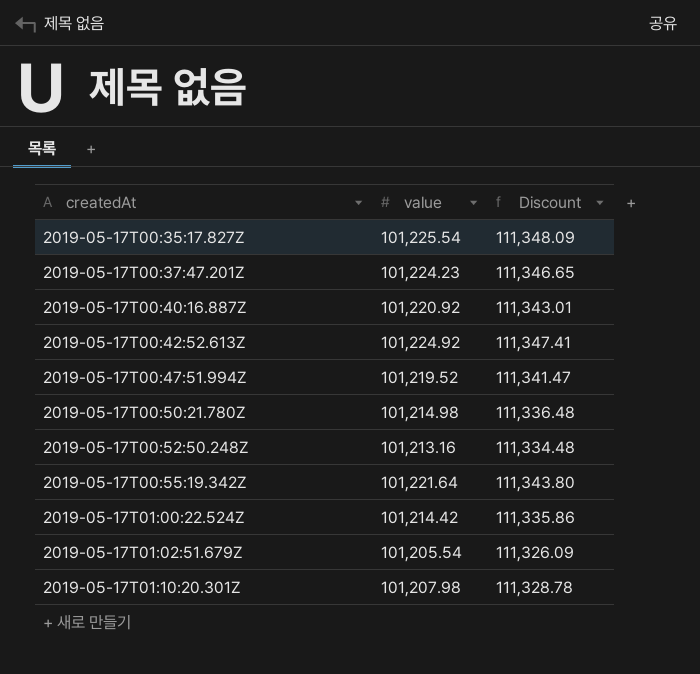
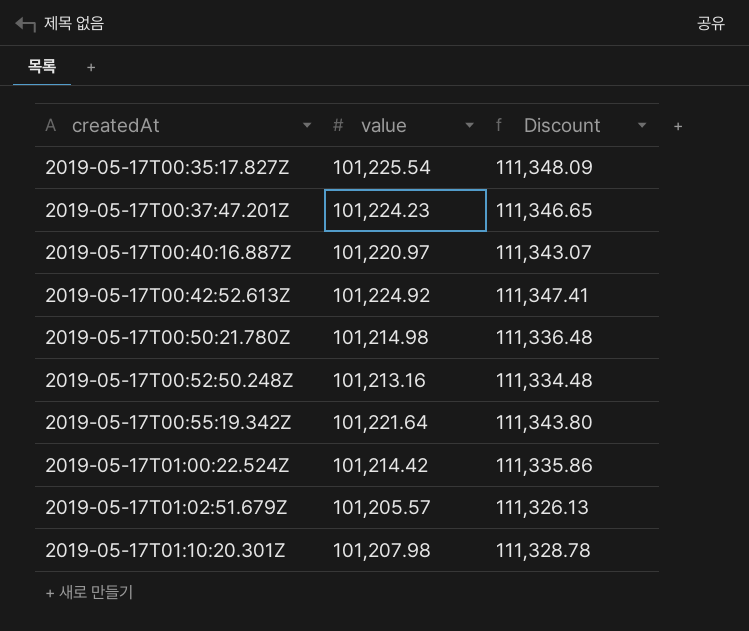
row 2019-05-17T00:47:51.994Z: 101,219.52 | 111,341.47 -> none
2019-05-17T00:40:16.887Z | value: 101,220.92 -> 101,220.97
2019-05-17T00:40:16.887Z | Discount: 111,343.01 -> 111,343.07
2019-05-17T01:02:51.679Z | value: 101,205.54 -> 101,205.57
2019-05-17T01:02:51.679Z | Discount: 111,326.09 -> 111,326.13

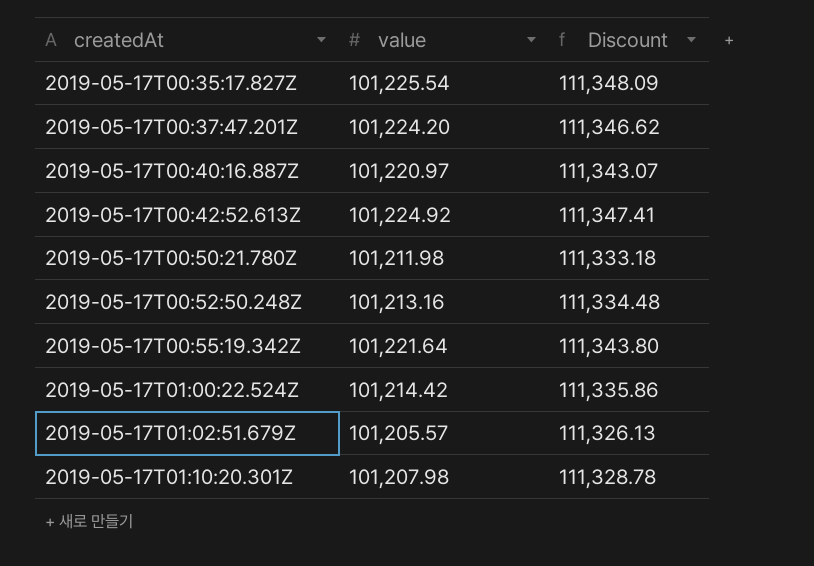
2019-05-17T00:37:47.201Z | value: 101,224.23 -> 101,224.20
2019-05-17T00:37:47.201Z | Discount: 111,346.65 -> 111,346.62
2019-05-17T00:50:21.780Z | value: 101,214.98 -> 101,211.98
2019-05-17T00:50:21.780Z | Discount: 111,336.48 -> 111,333.18

